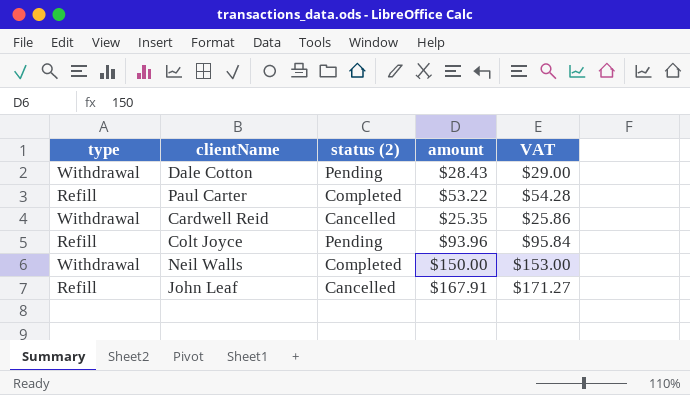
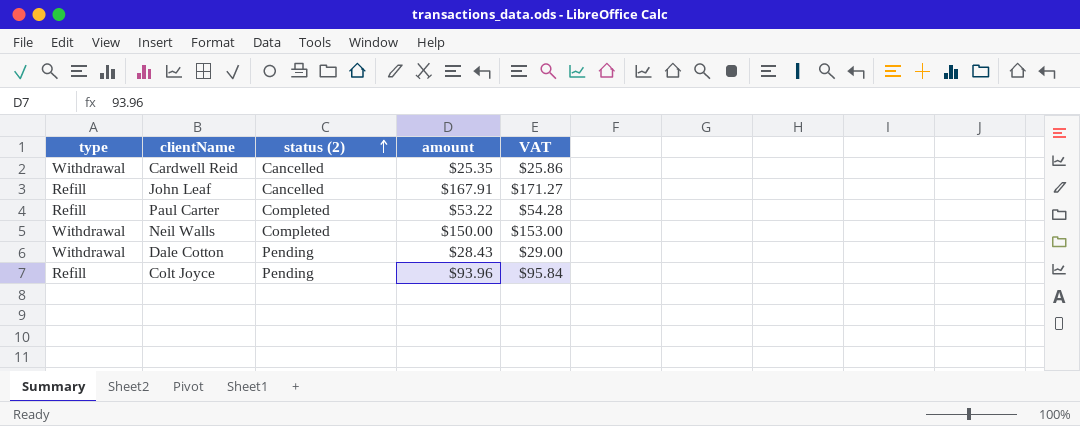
row order: none -> status (2) ascending

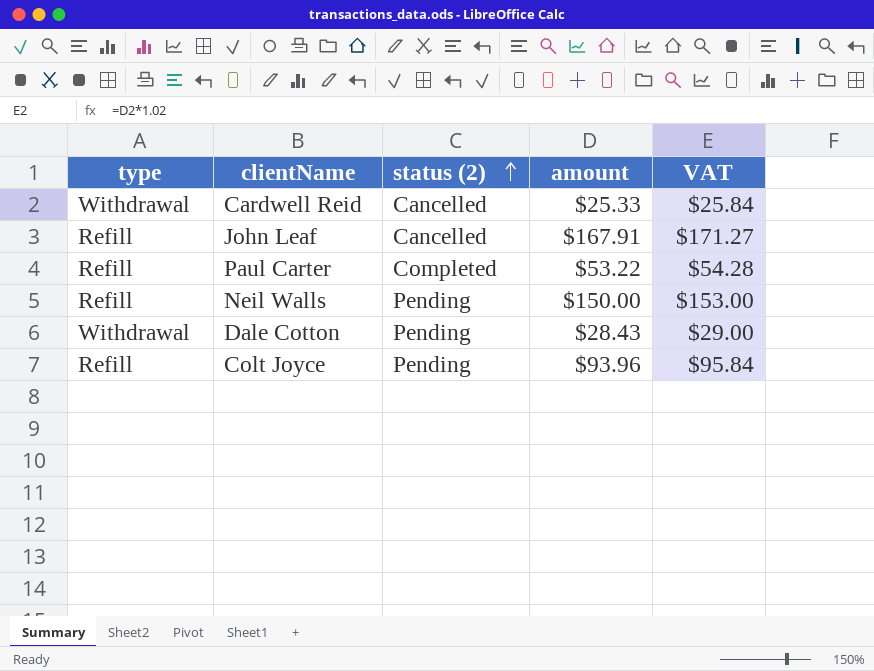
Cardwell Reid | amount: $25.35 -> $25.33
Cardwell Reid | VAT: $25.86 -> $25.84
Neil Walls | type: Withdrawal -> Refill
Neil Walls | status (2): Completed -> Pending

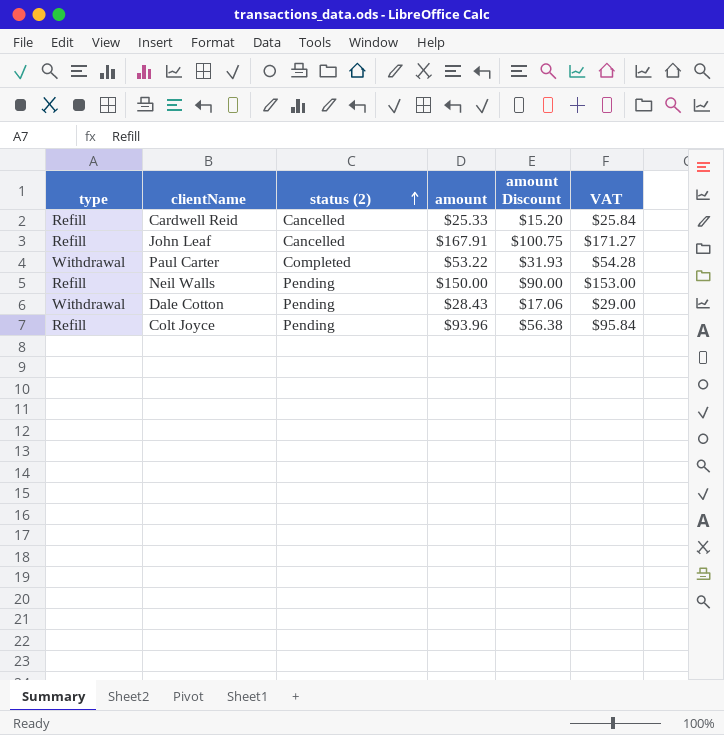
column amount Discount | formula: none -> [amount] * 0.6
Cardwell Reid | type: Withdrawal -> Refill
Paul Carter | type: Refill -> Withdrawal

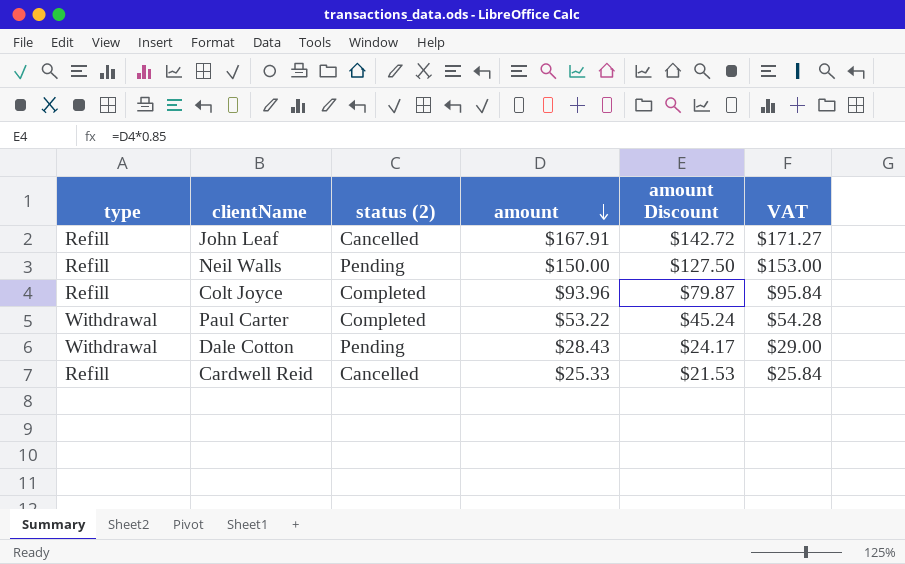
row order: status (2) ascending -> amount descending
column amount Discount | formula: [amount] * 0.6 -> [amount] * 0.85
Colt Joyce | status (2): Pending -> Completed

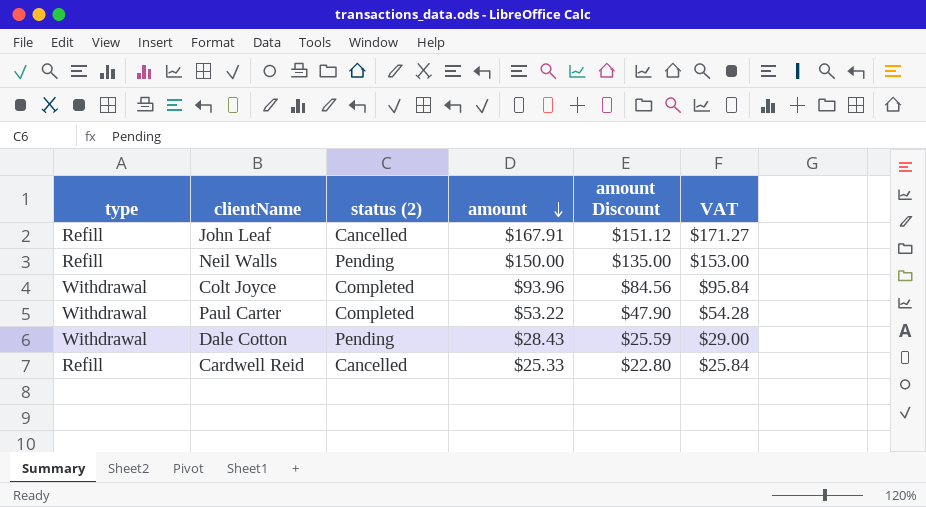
column amount Discount | formula: [amount] * 0.85 -> [amount] * 0.9
Colt Joyce | type: Refill -> Withdrawal

